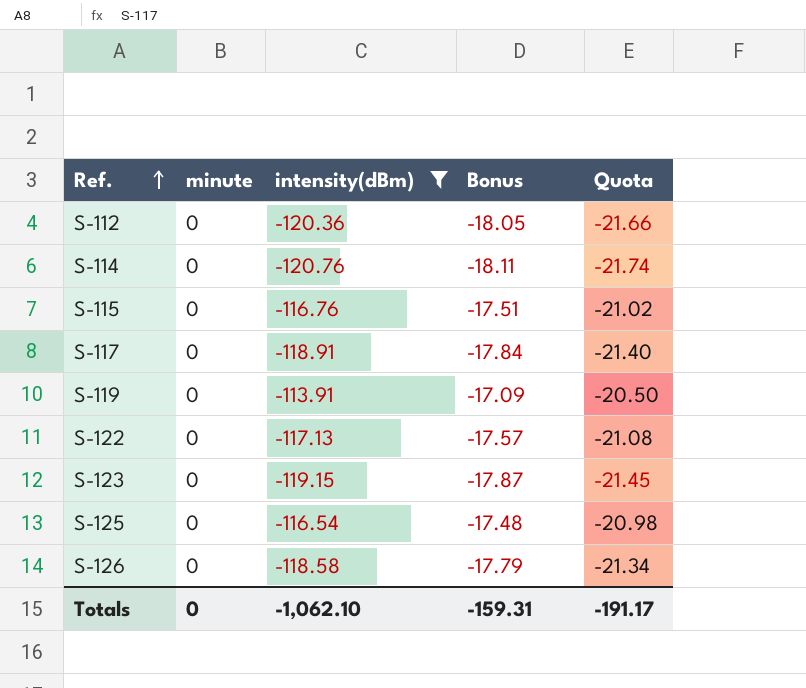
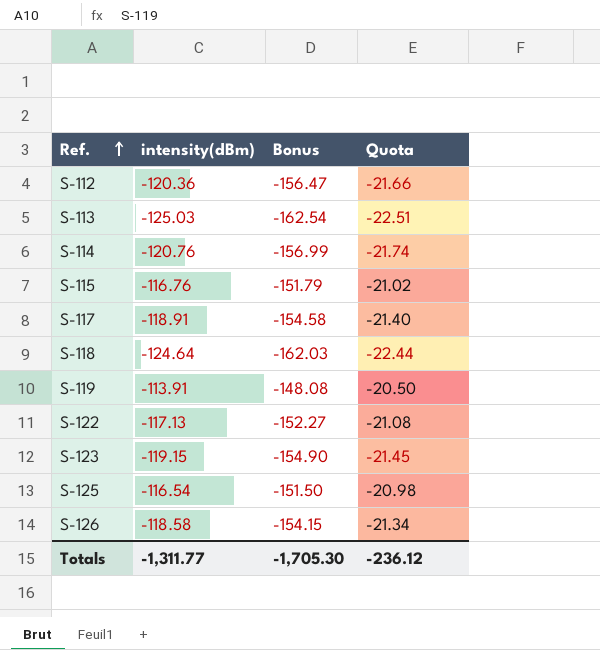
filter: intensity(dBm) >= -120.76 -> none
column minute | position: 2 -> none
column Bonus | formula: [intensity(dBm)] * 0.15 -> [intensity(dBm)] * 1.3
Totals | intensity(dBm): -1,062.10 -> -1,311.77
Totals | Bonus: -159.31 -> -1,705.30
Totals | Quota: -191.17 -> -236.12

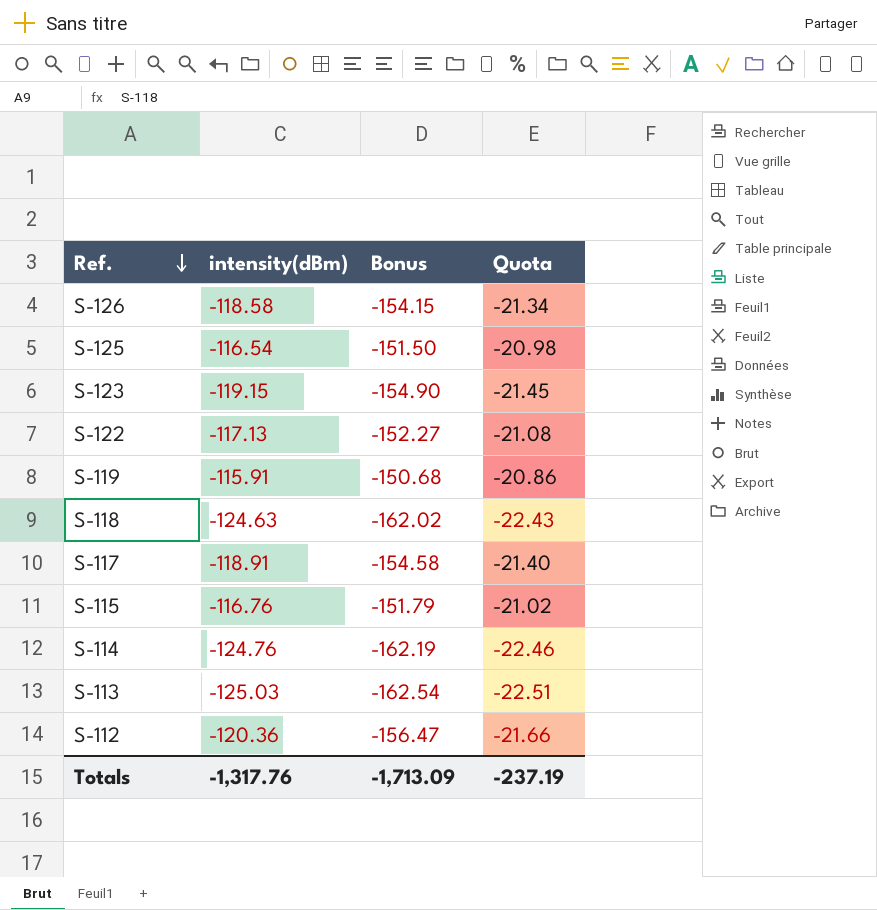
row order: Ref. ascending -> Ref. descending
S-119 | intensity(dBm): -113.91 -> -115.91
S-119 | Bonus: -148.08 -> -150.68
S-119 | Quota: -20.50 -> -20.86
S-118 | intensity(dBm): -124.64 -> -124.63
S-118 | Bonus: -162.03 -> -162.02
S-118 | Quota: -22.44 -> -22.43
S-114 | intensity(dBm): -120.76 -> -124.76
S-114 | Bonus: -156.99 -> -162.19
S-114 | Quota: -21.74 -> -22.46
Totals | intensity(dBm): -1,311.77 -> -1,317.76
Totals | Bonus: -1,705.30 -> -1,713.09
Totals | Quota: -236.12 -> -237.19

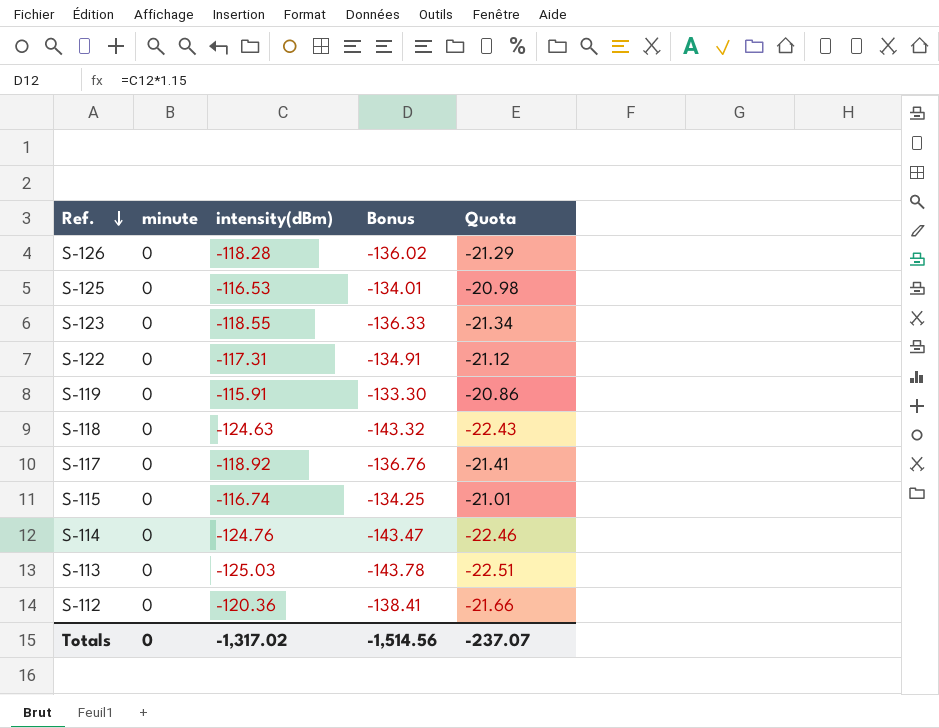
column minute | position: none -> 2
column Bonus | formula: [intensity(dBm)] * 1.3 -> [intensity(dBm)] * 1.15
S-126 | intensity(dBm): -118.58 -> -118.28
S-126 | Quota: -21.34 -> -21.29
S-125 | intensity(dBm): -116.54 -> -116.53
S-123 | intensity(dBm): -119.15 -> -118.55
S-123 | Quota: -21.45 -> -21.34
S-122 | intensity(dBm): -117.13 -> -117.31
S-122 | Quota: -21.08 -> -21.12
S-117 | intensity(dBm): -118.91 -> -118.92
S-117 | Quota: -21.40 -> -21.41
S-115 | intensity(dBm): -116.76 -> -116.74
S-115 | Quota: -21.02 -> -21.01
Totals | intensity(dBm): -1,317.76 -> -1,317.02
Totals | Bonus: -1,713.09 -> -1,514.56
Totals | Quota: -237.19 -> -237.07

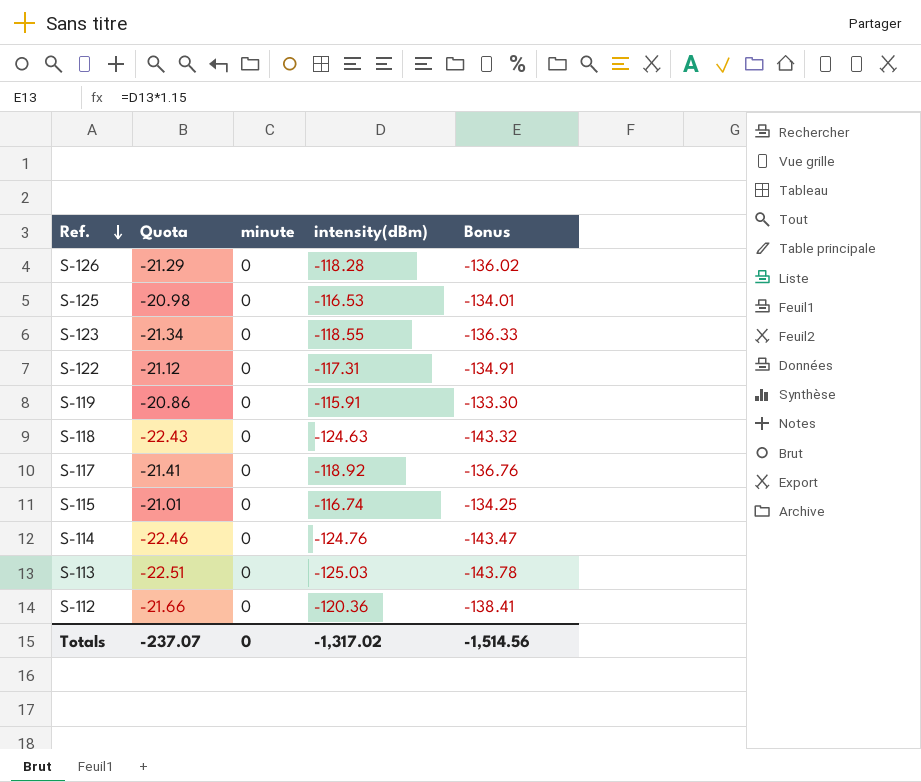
column Quota | position: 5 -> 2

